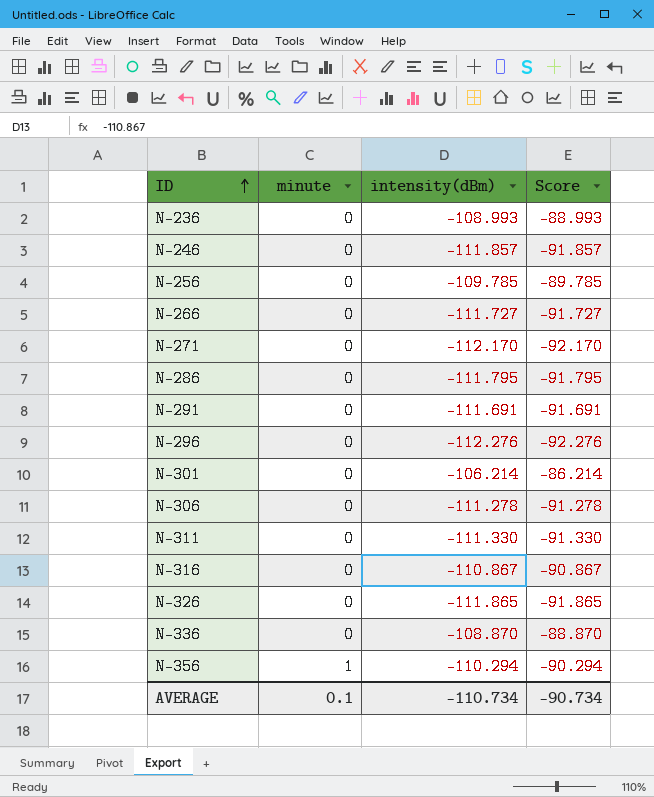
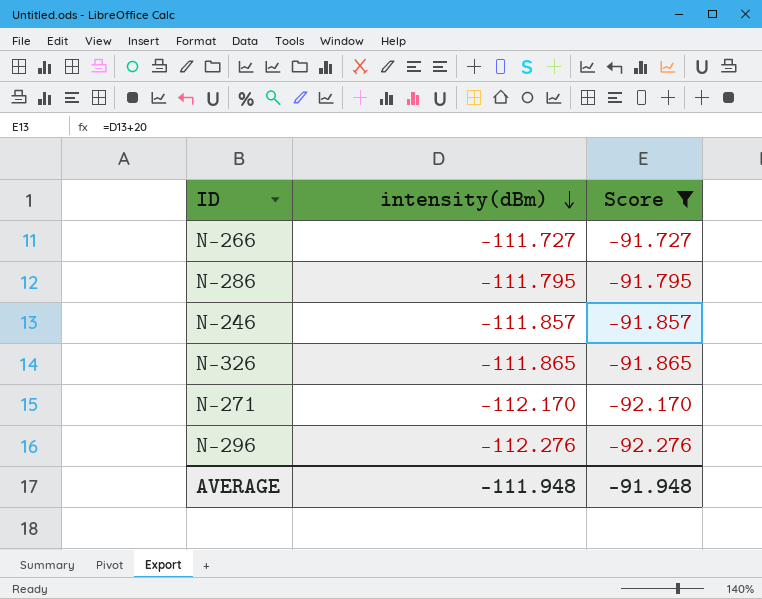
filter: none -> Score <= -91.727
row order: ID ascending -> intensity(dBm) descending
column minute | position: 2 -> none
AVERAGE | intensity(dBm): -110.734 -> -111.948
AVERAGE | Score: -90.734 -> -91.948

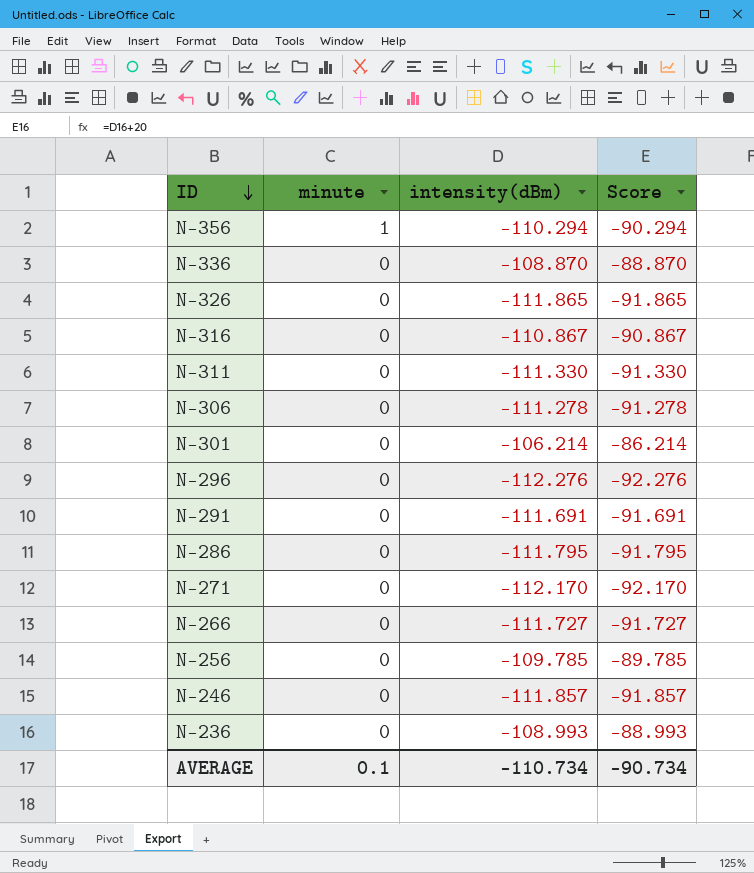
filter: Score <= -91.727 -> none
row order: intensity(dBm) descending -> ID descending
column minute | position: none -> 2
AVERAGE | intensity(dBm): -111.948 -> -110.734
AVERAGE | Score: -91.948 -> -90.734

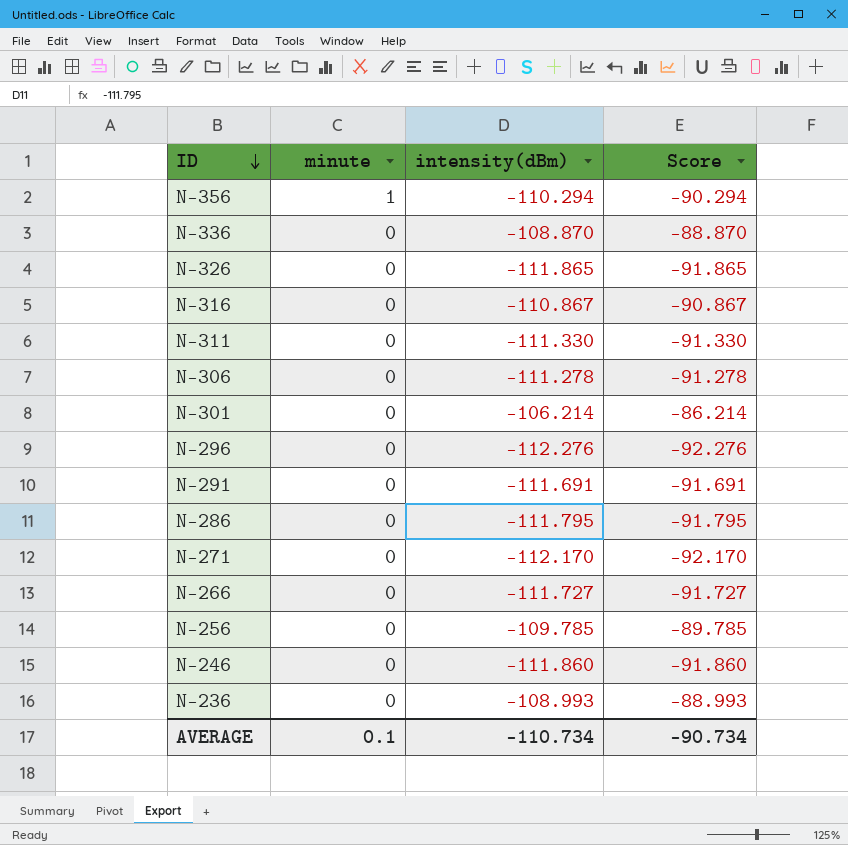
N-246 | intensity(dBm): -111.857 -> -111.860
N-246 | Score: -91.857 -> -91.860

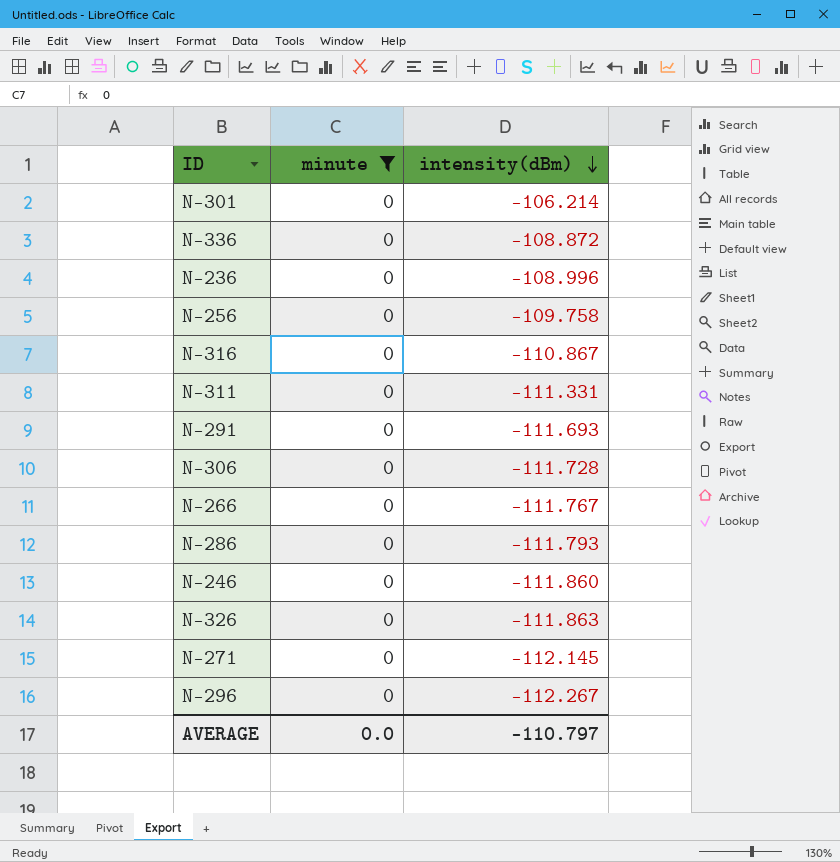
filter: none -> minute = 0
row order: ID descending -> intensity(dBm) descending
column Score | formula: [intensity(dBm)] + 20 -> none
N-336 | intensity(dBm): -108.870 -> -108.872
N-236 | intensity(dBm): -108.993 -> -108.996
N-256 | intensity(dBm): -109.785 -> -109.758
N-311 | intensity(dBm): -111.330 -> -111.331
N-291 | intensity(dBm): -111.691 -> -111.693
N-306 | intensity(dBm): -111.278 -> -111.728
N-266 | intensity(dBm): -111.727 -> -111.767
N-286 | intensity(dBm): -111.795 -> -111.793
N-326 | intensity(dBm): -111.865 -> -111.863
N-271 | intensity(dBm): -112.170 -> -112.145
N-296 | intensity(dBm): -112.276 -> -112.267
AVERAGE | minute: 0.1 -> 0.0
AVERAGE | intensity(dBm): -110.734 -> -110.797

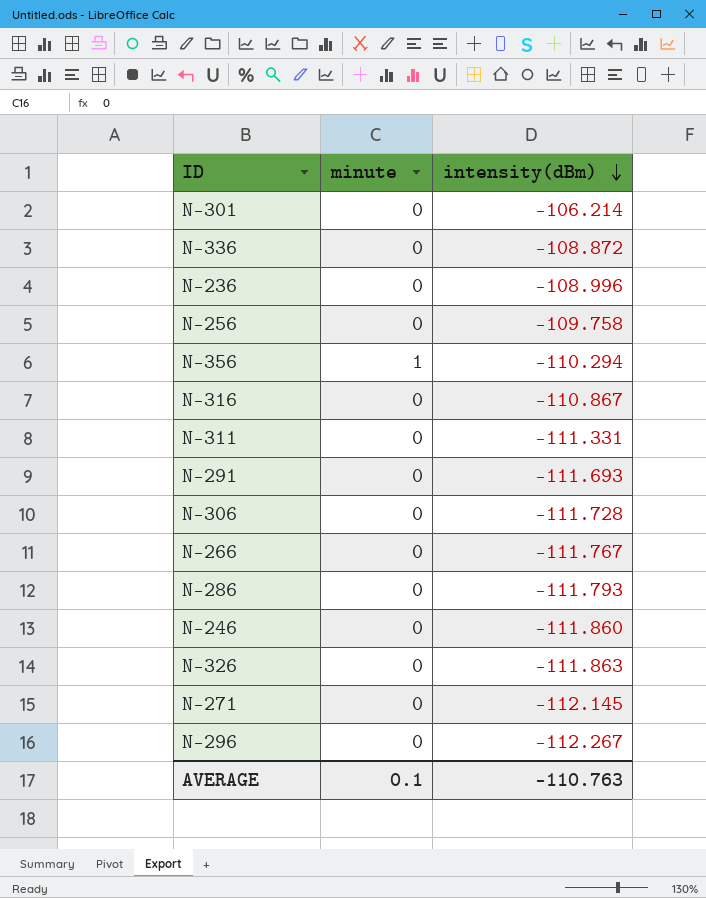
filter: minute = 0 -> none
AVERAGE | minute: 0.0 -> 0.1
AVERAGE | intensity(dBm): -110.797 -> -110.763

